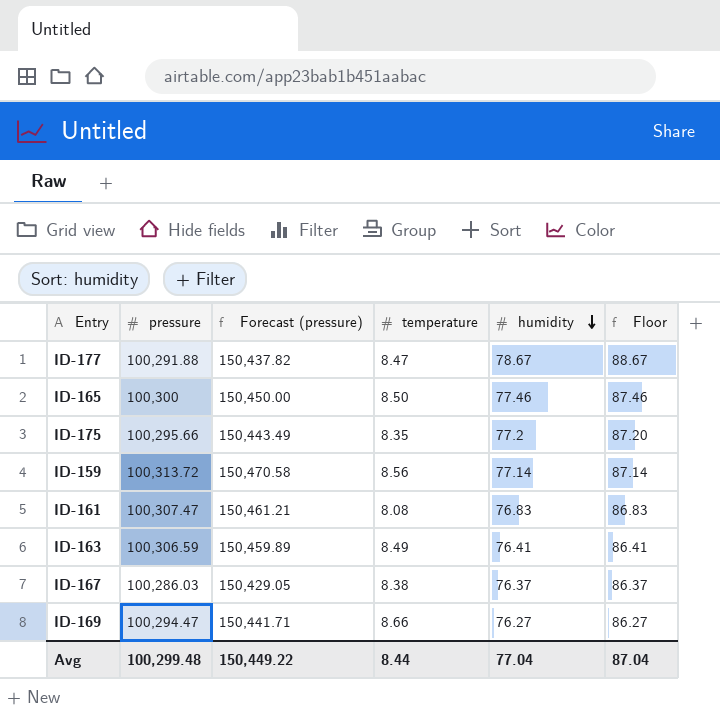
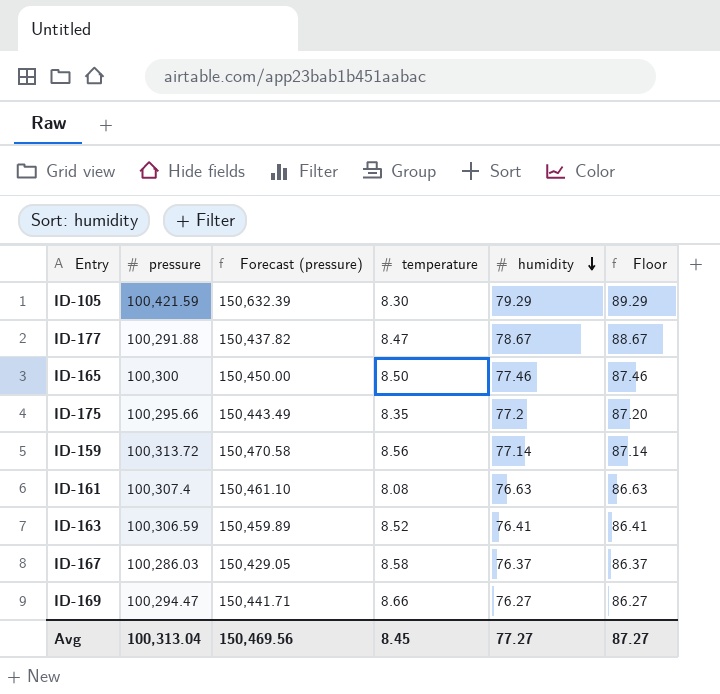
row ID-105: none -> 100,421.59 | 150,632.39 | 8.30 | 79.29 | 89.29
ID-161 | pressure: 100,307.47 -> 100,307.4
ID-161 | Forecast (pressure): 150,461.21 -> 150,461.10
ID-161 | humidity: 76.83 -> 76.63
ID-161 | Floor: 86.83 -> 86.63
ID-163 | temperature: 8.49 -> 8.52
ID-167 | temperature: 8.38 -> 8.58
Avg | pressure: 100,299.48 -> 100,313.04
Avg | Forecast (pressure): 150,449.22 -> 150,469.56
Avg | temperature: 8.44 -> 8.45
Avg | humidity: 77.04 -> 77.27
Avg | Floor: 87.04 -> 87.27

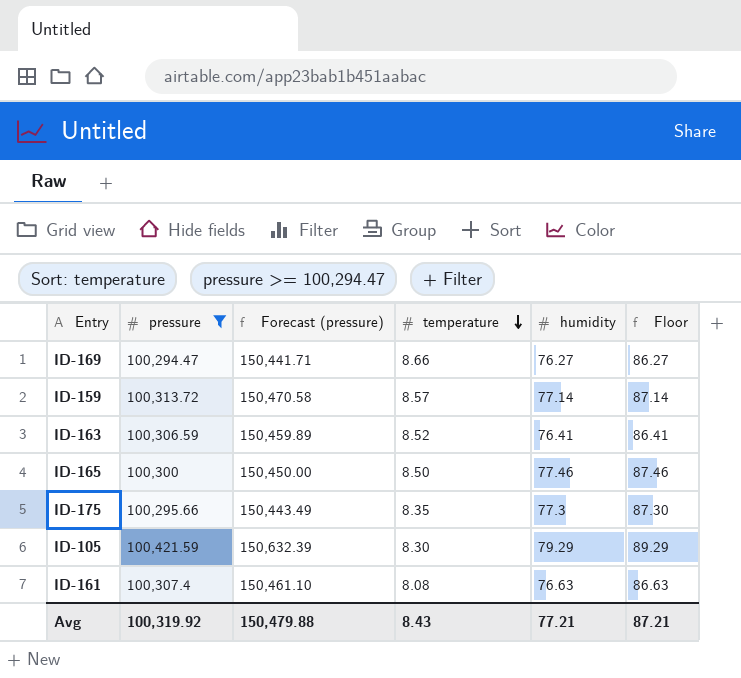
filter: none -> pressure >= 100,294.47
row order: humidity descending -> temperature descending
ID-159 | temperature: 8.56 -> 8.57
ID-175 | humidity: 77.2 -> 77.3
ID-175 | Floor: 87.20 -> 87.30
Avg | pressure: 100,313.04 -> 100,319.92
Avg | Forecast (pressure): 150,469.56 -> 150,479.88
Avg | temperature: 8.45 -> 8.43
Avg | humidity: 77.27 -> 77.21
Avg | Floor: 87.27 -> 87.21

